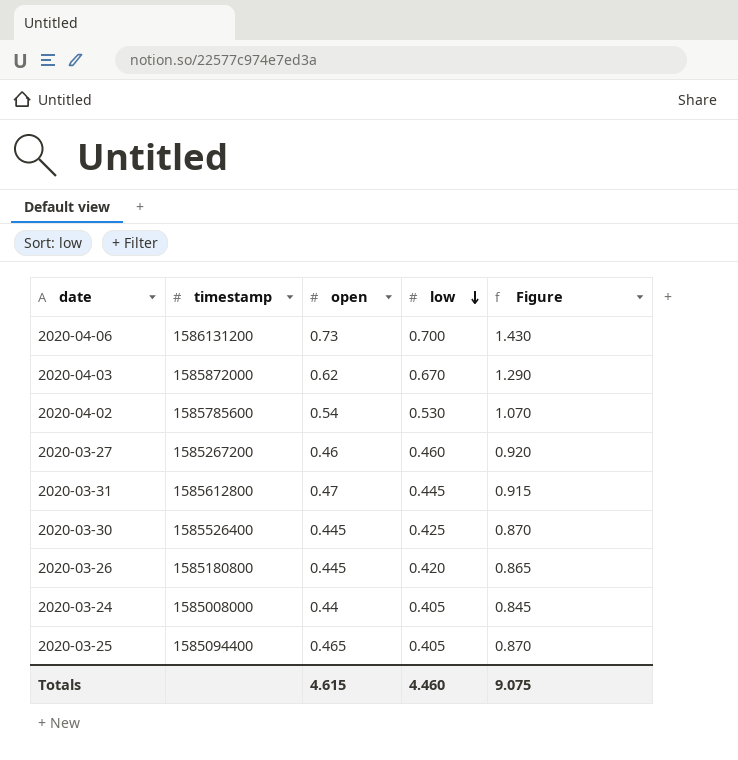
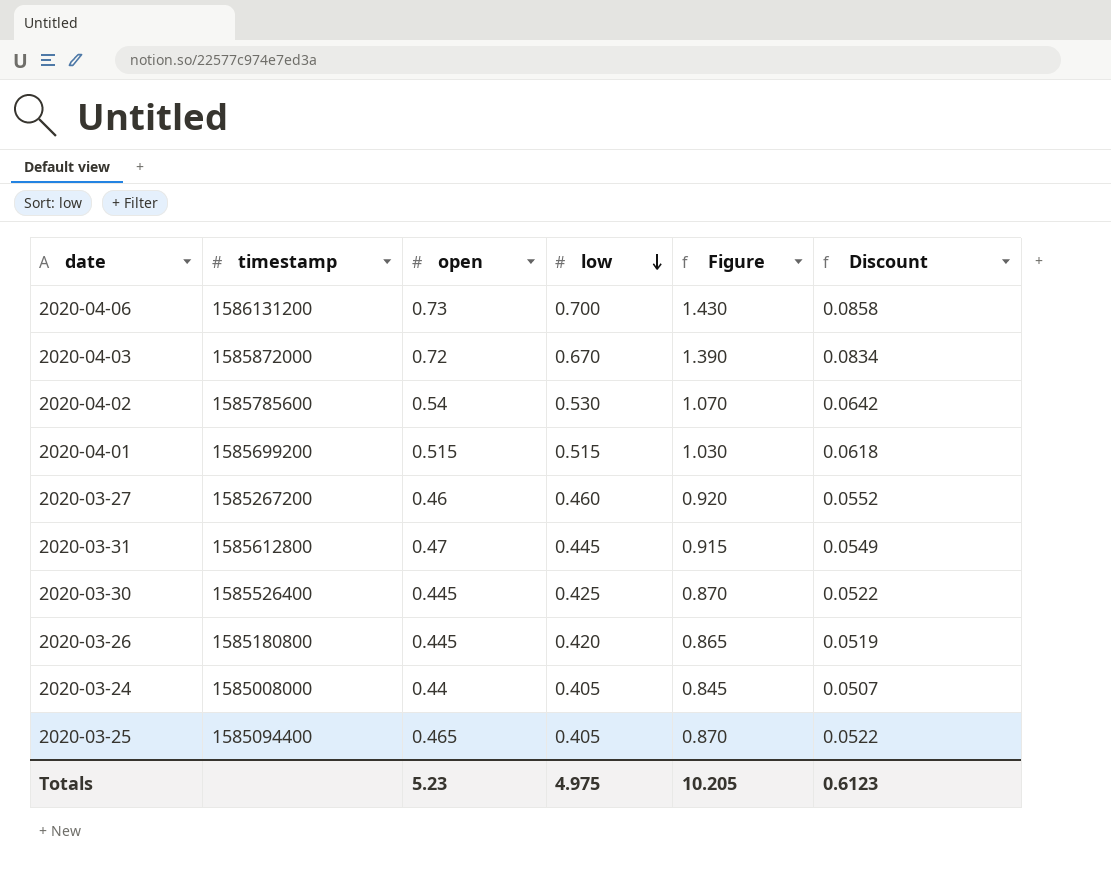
column Discount | formula: none -> [Figure] * 0.06
2020-04-03 | open: 0.62 -> 0.72
2020-04-03 | Figure: 1.290 -> 1.390
row 2020-04-01: none -> 1585699200 | 0.515 | 0.515 | 1.030 | 0.0618
Totals | open: 4.615 -> 5.23
Totals | low: 4.460 -> 4.975
Totals | Figure: 9.075 -> 10.205

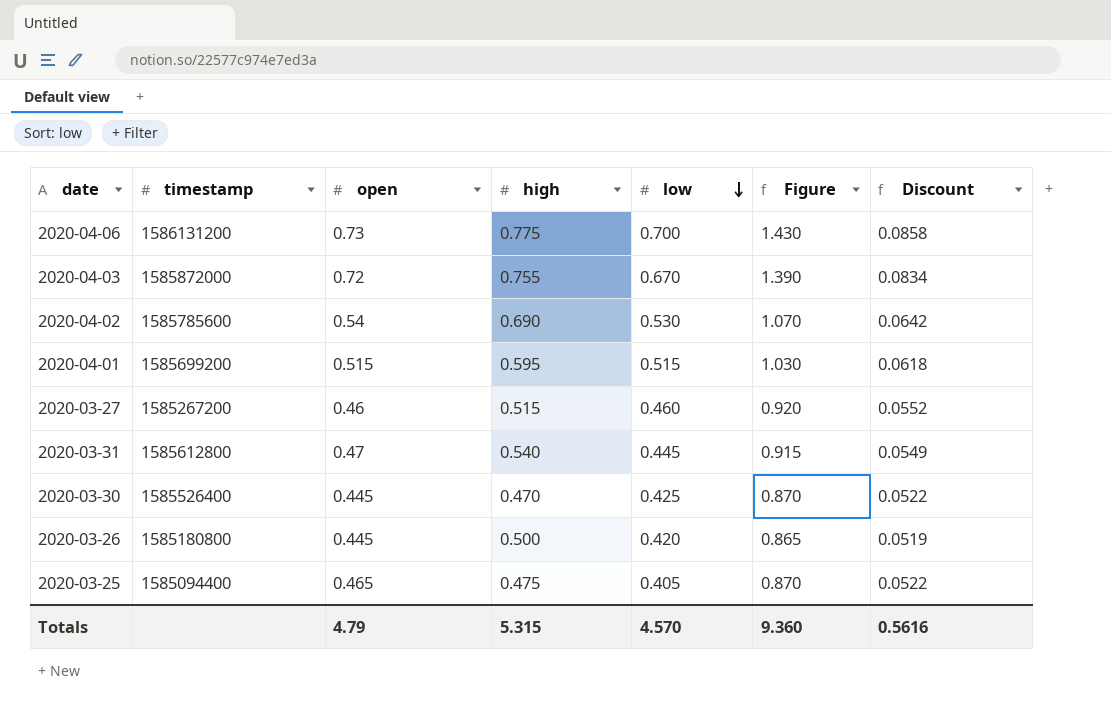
column high | position: none -> 4
row 2020-03-24: 1585008000 | 0.44 | 0.405 | 0.845 | 0.0507 -> none
Totals | open: 5.23 -> 4.79
Totals | low: 4.975 -> 4.570
Totals | Figure: 10.205 -> 9.360
Totals | Discount: 0.6123 -> 0.5616

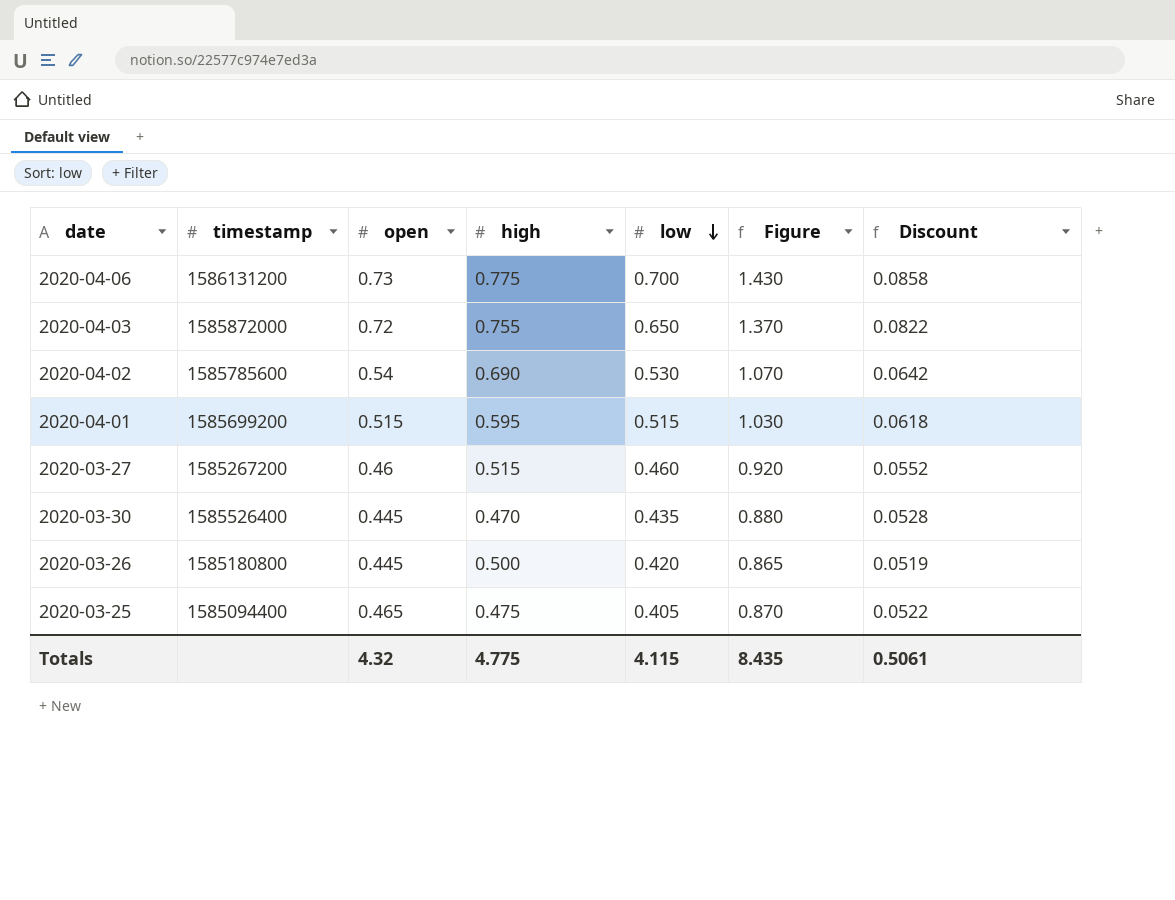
row 2020-03-31: 1585612800 | 0.47 | 0.540 | 0.445 | 0.915 | 0.0549 -> none
2020-04-03 | low: 0.670 -> 0.650
2020-04-03 | Figure: 1.390 -> 1.370
2020-04-03 | Discount: 0.0834 -> 0.0822
2020-03-30 | low: 0.425 -> 0.435
2020-03-30 | Figure: 0.870 -> 0.880
2020-03-30 | Discount: 0.0522 -> 0.0528
Totals | open: 4.79 -> 4.32
Totals | high: 5.315 -> 4.775
Totals | low: 4.570 -> 4.115
Totals | Figure: 9.360 -> 8.435
Totals | Discount: 0.5616 -> 0.5061

